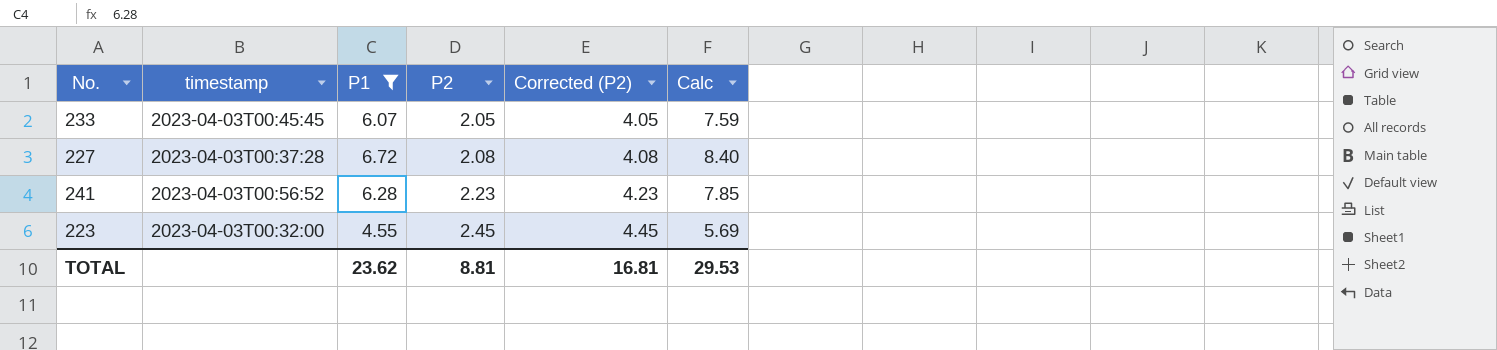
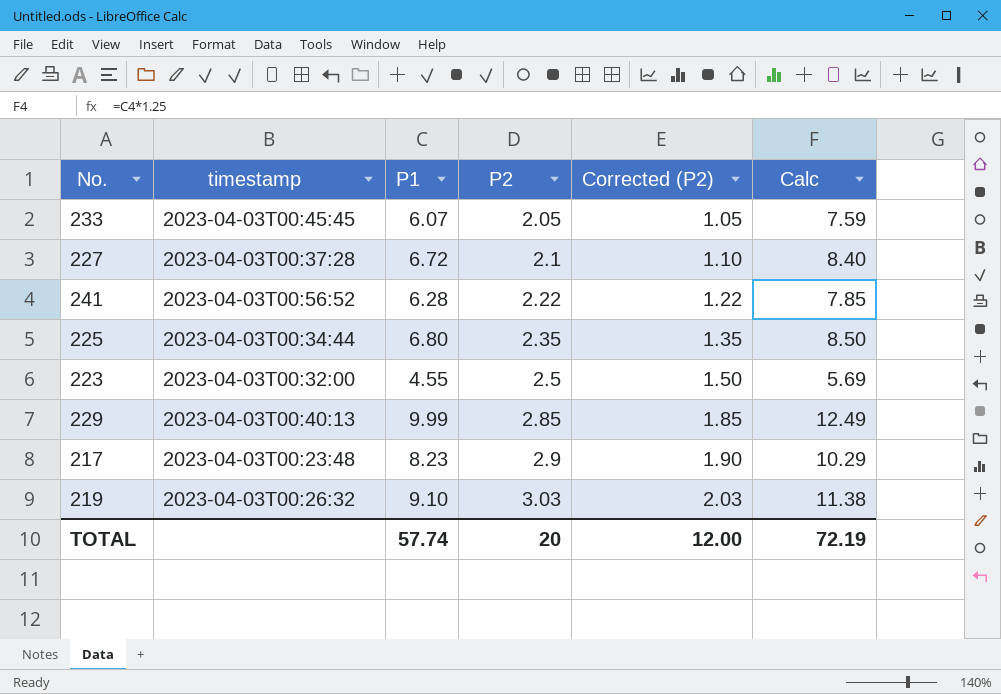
filter: P1 <= 6.72 -> none
column Corrected (P2) | formula: [P2] + 2 -> [P2] - 1
227 | P2: 2.08 -> 2.1
241 | P2: 2.23 -> 2.22
223 | P2: 2.45 -> 2.5
TOTAL | P1: 23.62 -> 57.74
TOTAL | P2: 8.81 -> 20
TOTAL | Corrected (P2): 16.81 -> 12.00
TOTAL | Calc: 29.53 -> 72.19

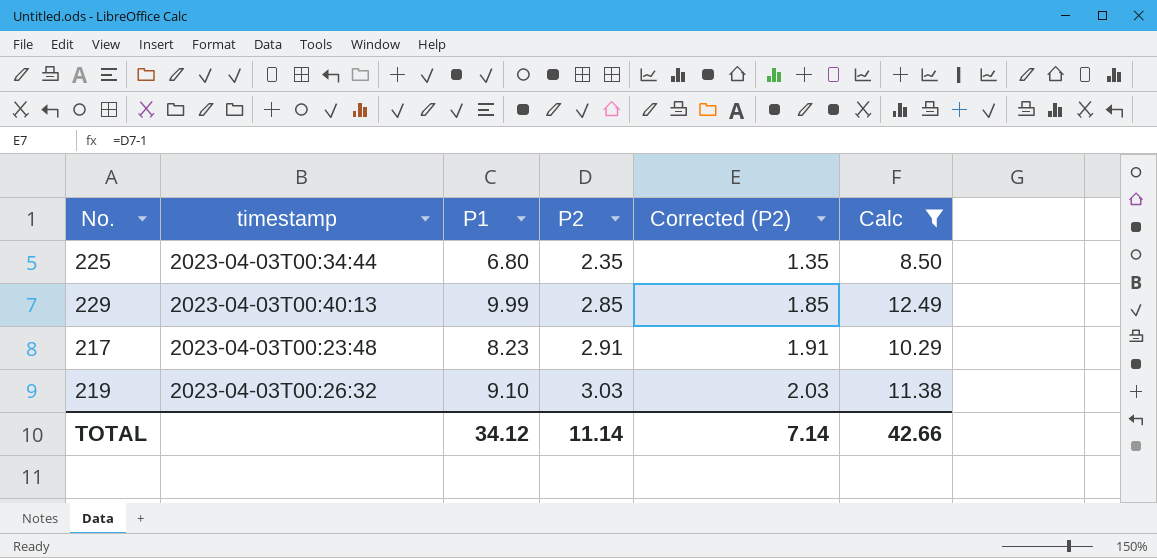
filter: none -> Calc >= 8.50
217 | P2: 2.9 -> 2.91
217 | Corrected (P2): 1.90 -> 1.91
TOTAL | P1: 57.74 -> 34.12
TOTAL | P2: 20 -> 11.14
TOTAL | Corrected (P2): 12.00 -> 7.14
TOTAL | Calc: 72.19 -> 42.66

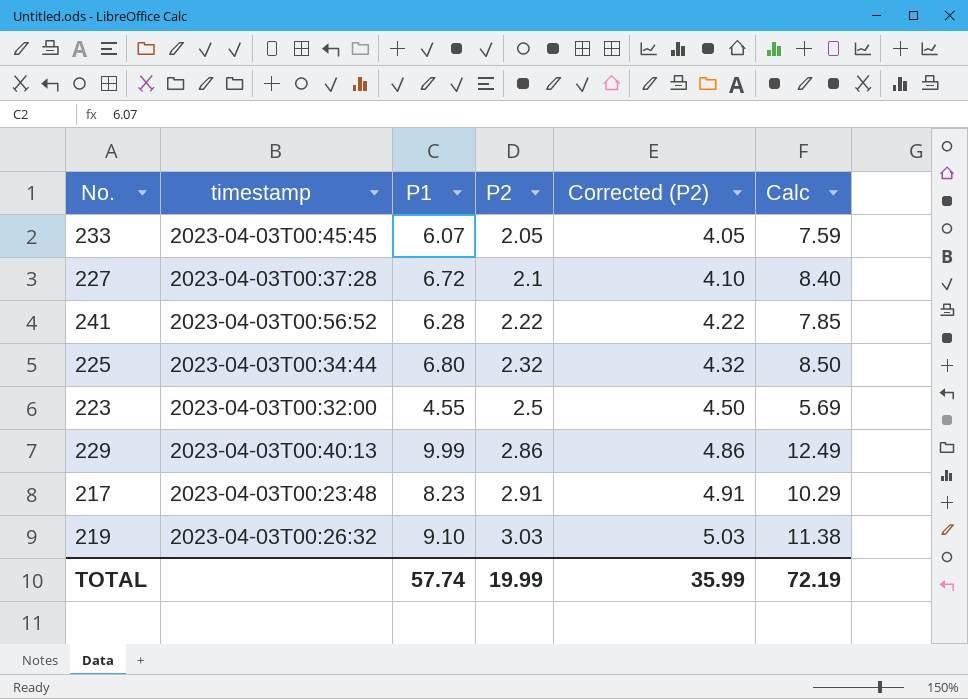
filter: Calc >= 8.50 -> none
column Corrected (P2) | formula: [P2] - 1 -> [P2] + 2
225 | P2: 2.35 -> 2.32
229 | P2: 2.85 -> 2.86
TOTAL | P1: 34.12 -> 57.74
TOTAL | P2: 11.14 -> 19.99
TOTAL | Corrected (P2): 7.14 -> 35.99
TOTAL | Calc: 42.66 -> 72.19

